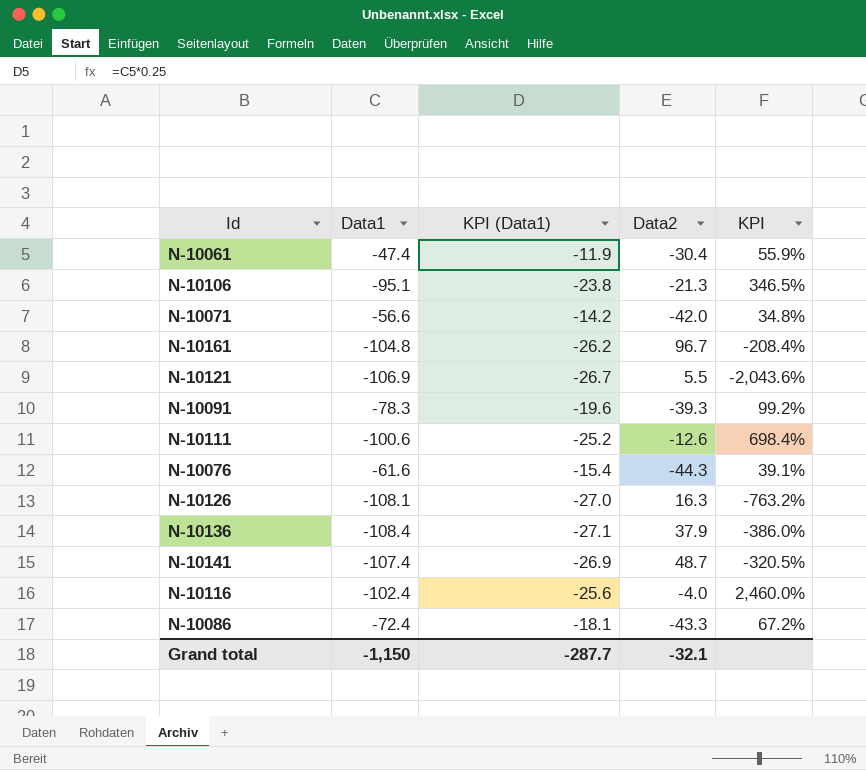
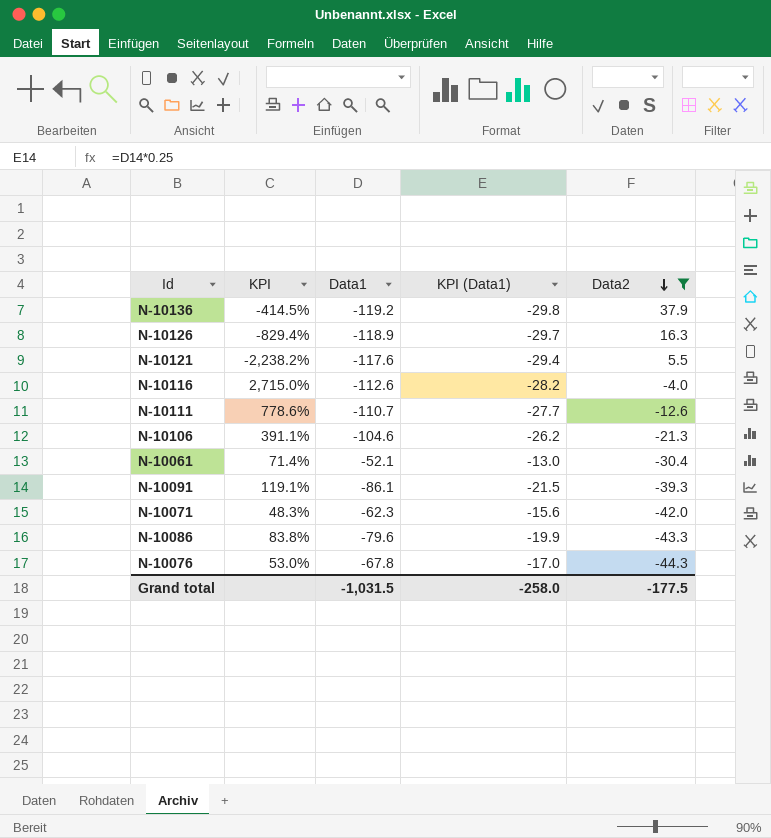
filter: none -> Data2 <= 37.9
row order: none -> Data2 descending
column KPI | position: 5 -> 2
N-10136 | KPI: -386.0% -> -414.5%
N-10136 | Data1: -108.4 -> -119.2
N-10136 | KPI (Data1): -27.1 -> -29.8
N-10126 | KPI: -763.2% -> -829.4%
N-10126 | Data1: -108.1 -> -118.9
N-10126 | KPI (Data1): -27.0 -> -29.7
N-10121 | KPI: -2,043.6% -> -2,238.2%
N-10121 | Data1: -106.9 -> -117.6
N-10121 | KPI (Data1): -26.7 -> -29.4
N-10116 | KPI: 2,460.0% -> 2,715.0%
N-10116 | Data1: -102.4 -> -112.6
N-10116 | KPI (Data1): -25.6 -> -28.2
N-10111 | KPI: 698.4% -> 778.6%
N-10111 | Data1: -100.6 -> -110.7
N-10111 | KPI (Data1): -25.2 -> -27.7
N-10106 | KPI: 346.5% -> 391.1%
N-10106 | Data1: -95.1 -> -104.6
N-10106 | KPI (Data1): -23.8 -> -26.2
N-10061 | KPI: 55.9% -> 71.4%
N-10061 | Data1: -47.4 -> -52.1
N-10061 | KPI (Data1): -11.9 -> -13.0
N-10091 | KPI: 99.2% -> 119.1%
N-10091 | Data1: -78.3 -> -86.1
N-10091 | KPI (Data1): -19.6 -> -21.5
N-10071 | KPI: 34.8% -> 48.3%
N-10071 | Data1: -56.6 -> -62.3
N-10071 | KPI (Data1): -14.2 -> -15.6
N-10086 | KPI: 67.2% -> 83.8%
N-10086 | Data1: -72.4 -> -79.6
N-10086 | KPI (Data1): -18.1 -> -19.9
N-10076 | KPI: 39.1% -> 53.0%
N-10076 | Data1: -61.6 -> -67.8
N-10076 | KPI (Data1): -15.4 -> -17.0
Grand total | Data1: -1,150 -> -1,031.5
Grand total | KPI (Data1): -287.7 -> -258.0
Grand total | Data2: -32.1 -> -177.5

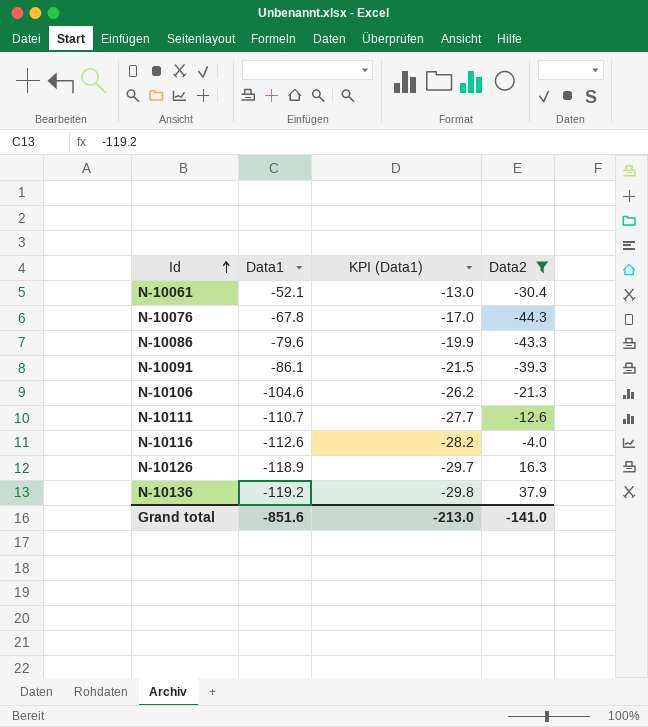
row order: Data2 descending -> Id ascending
column KPI | formula: ([Data1] - [Data2]) / [Data2] -> none
row N-10121: -2,238.2% | -117.6 | -29.4 | 5.5 -> none
row N-10071: 48.3% | -62.3 | -15.6 | -42.0 -> none
Grand total | Data1: -1,031.5 -> -851.6
Grand total | KPI (Data1): -258.0 -> -213.0
Grand total | Data2: -177.5 -> -141.0

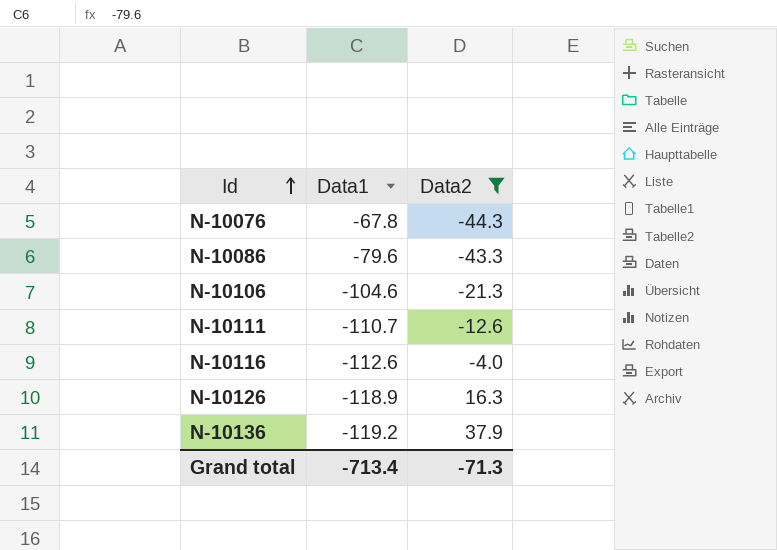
column KPI (Data1) | formula: [Data1] * 0.25 -> none
row N-10061: -52.1 | -13.0 | -30.4 -> none
row N-10091: -86.1 | -21.5 | -39.3 -> none
Grand total | Data1: -851.6 -> -713.4
Grand total | Data2: -141.0 -> -71.3

